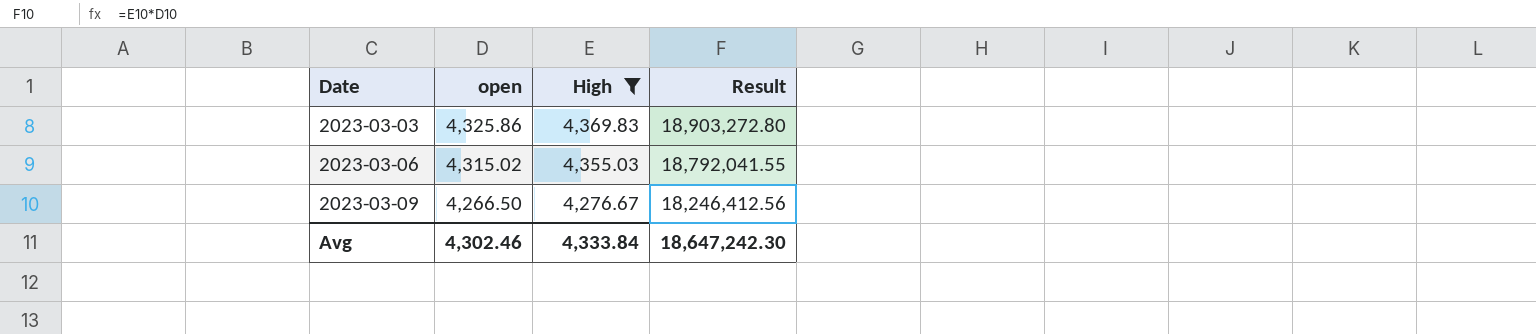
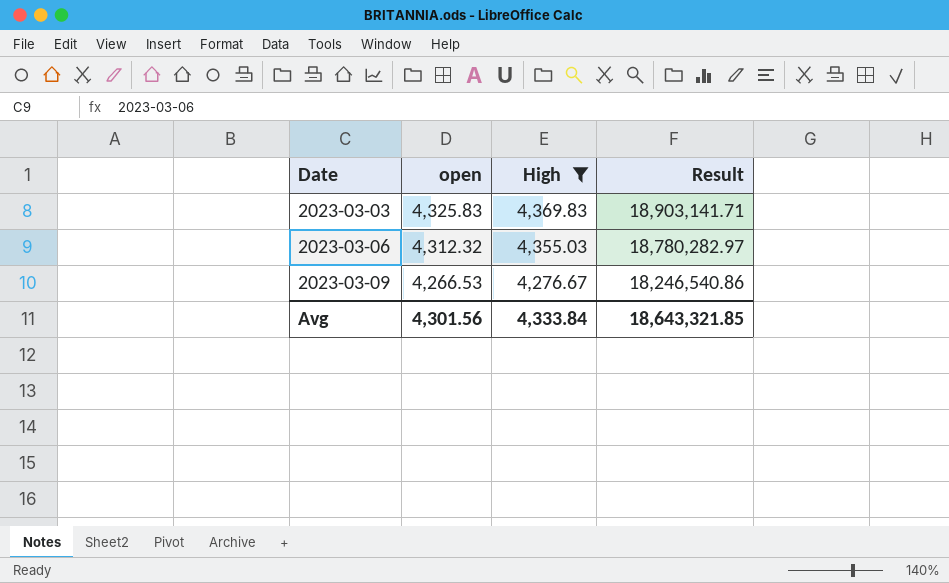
2023-03-03 | open: 4,325.86 -> 4,325.83
2023-03-03 | Result: 18,903,272.80 -> 18,903,141.71
2023-03-06 | open: 4,315.02 -> 4,312.32
2023-03-06 | Result: 18,792,041.55 -> 18,780,282.97
2023-03-09 | open: 4,266.50 -> 4,266.53
2023-03-09 | Result: 18,246,412.56 -> 18,246,540.86
Avg | open: 4,302.46 -> 4,301.56
Avg | Result: 18,647,242.30 -> 18,643,321.85

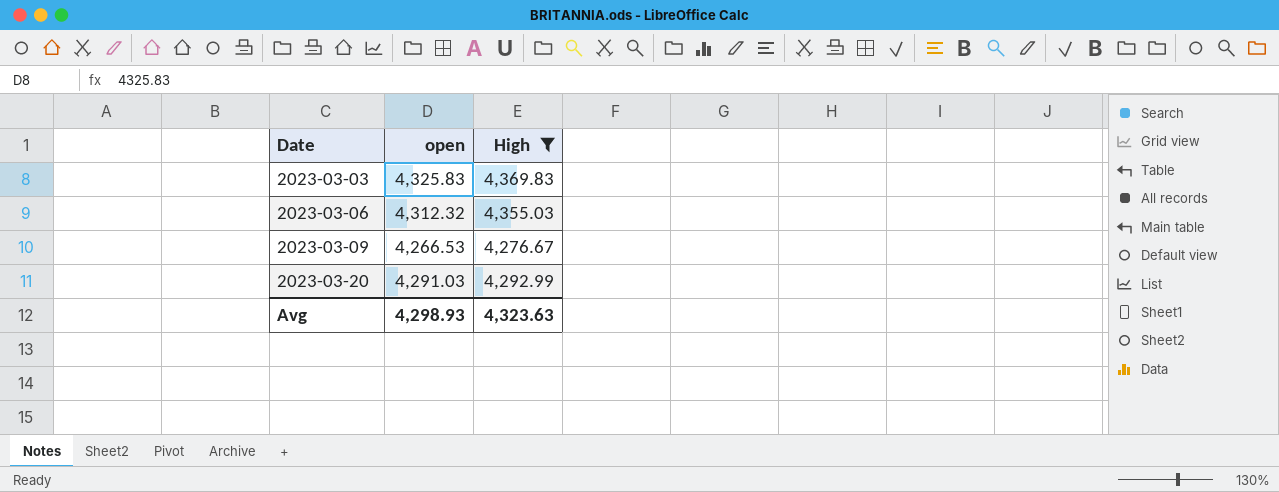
column Result | formula: [open] * [High] -> none
row 2023-03-20: none -> 4,291.03 | 4,292.99
Avg | open: 4,301.56 -> 4,298.93
Avg | High: 4,333.84 -> 4,323.63

